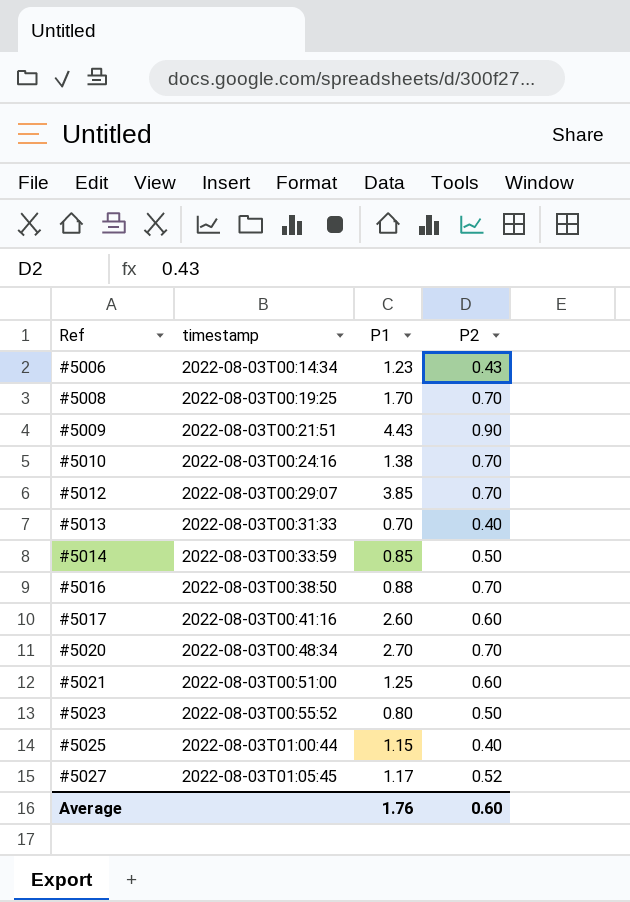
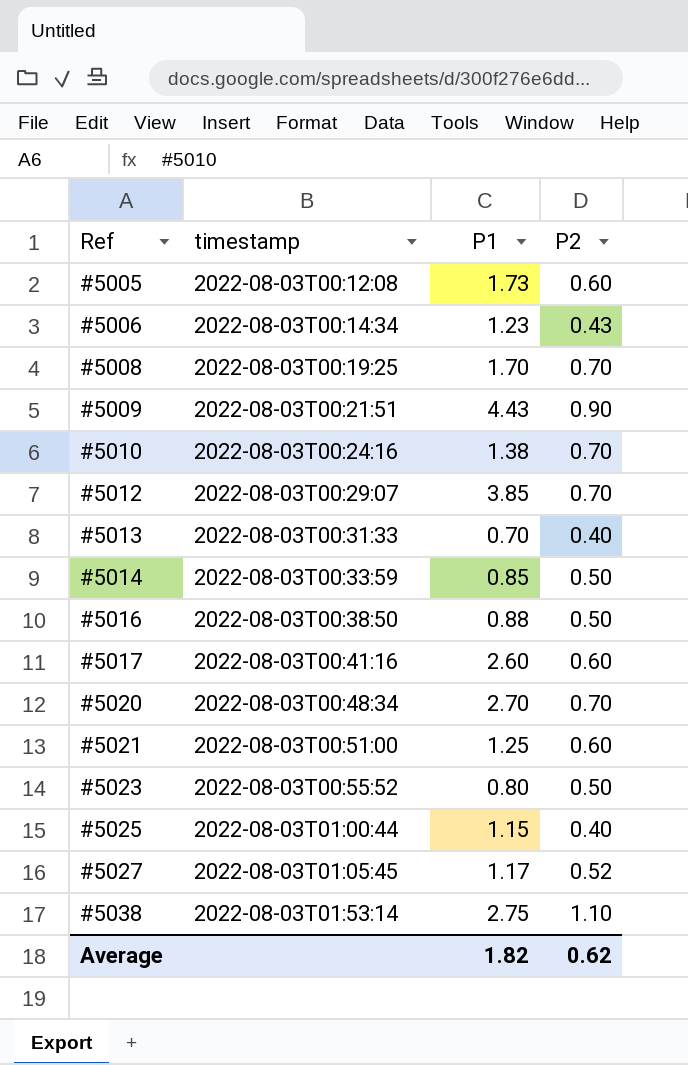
row #5005: none -> 2022-08-03T00:12:08 | 1.73 | 0.60
#5016 | P2: 0.70 -> 0.50
row #5038: none -> 2022-08-03T01:53:14 | 2.75 | 1.10
Average | P1: 1.76 -> 1.82
Average | P2: 0.60 -> 0.62

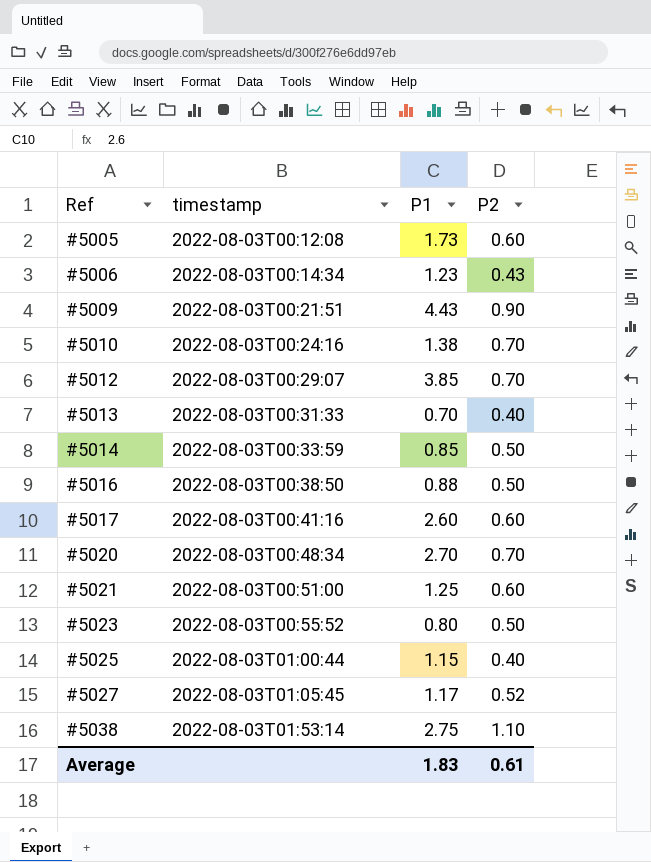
row #5008: 2022-08-03T00:19:25 | 1.70 | 0.70 -> none
Average | P1: 1.82 -> 1.83
Average | P2: 0.62 -> 0.61

